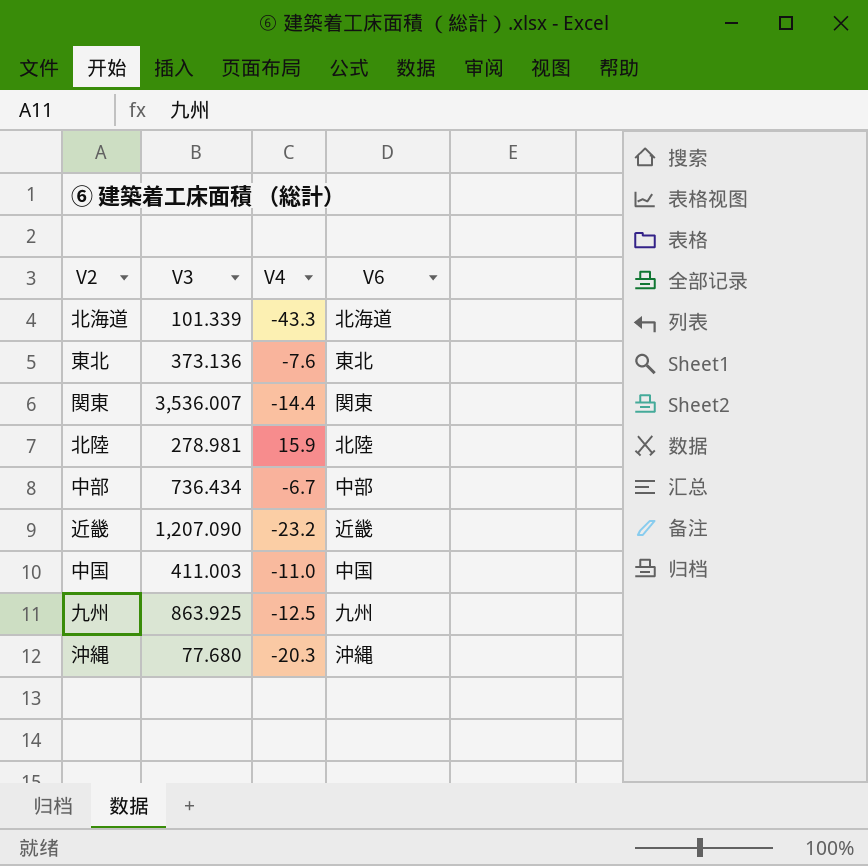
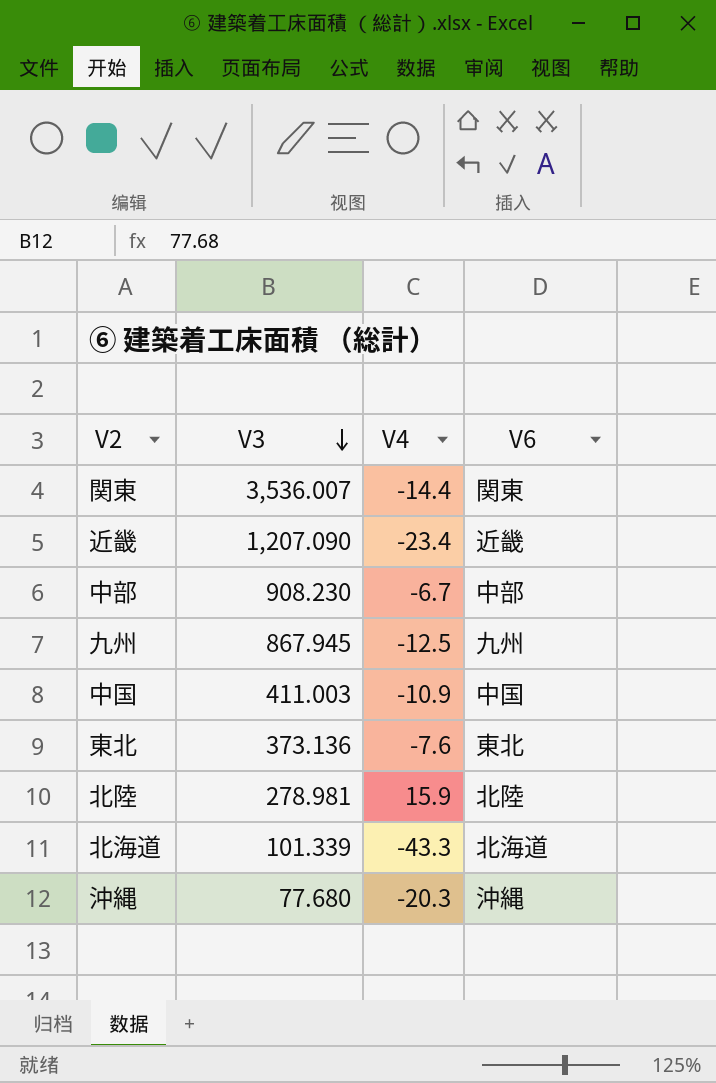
row order: none -> V3 descending
近畿 | V4: -23.2 -> -23.4
中部 | V3: 736.434 -> 908.230
九州 | V3: 863.925 -> 867.945
中国 | V4: -11.0 -> -10.9

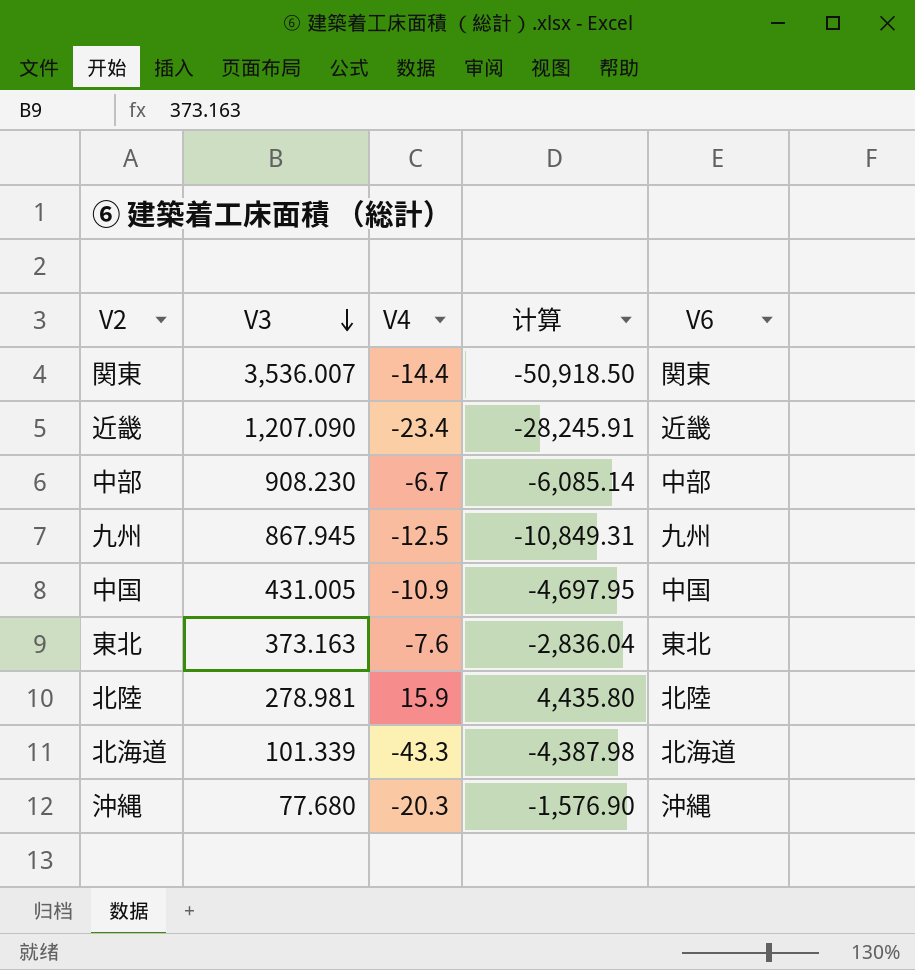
column 计算 | formula: none -> [V3] * [V4]
中国 | V3: 411.003 -> 431.005
東北 | V3: 373.136 -> 373.163

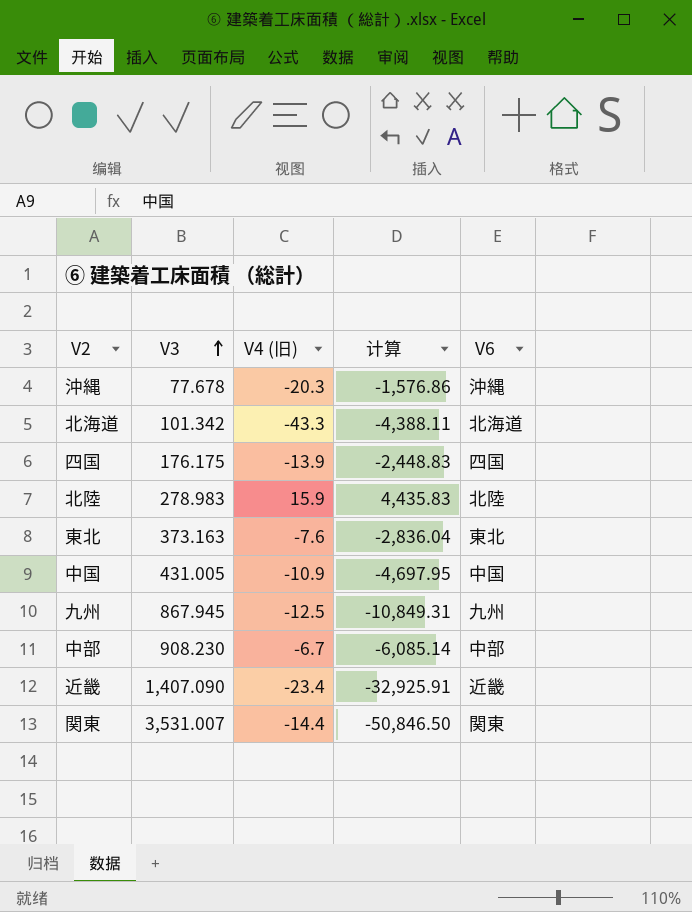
row order: V3 descending -> V3 ascending
column name: V4 -> V4 (旧)
沖縄 | V3: 77.680 -> 77.678
沖縄 | 计算: -1,576.90 -> -1,576.86
北海道 | V3: 101.339 -> 101.342
北海道 | 计算: -4,387.98 -> -4,388.11
row 四国: none -> 176.175 | -13.9 | -2,448.83 | 四国
北陸 | V3: 278.981 -> 278.983
北陸 | 计算: 4,435.80 -> 4,435.83
近畿 | V3: 1,207.090 -> 1,407.090
近畿 | 计算: -28,245.91 -> -32,925.91
関東 | V3: 3,536.007 -> 3,531.007
関東 | 计算: -50,918.50 -> -50,846.50

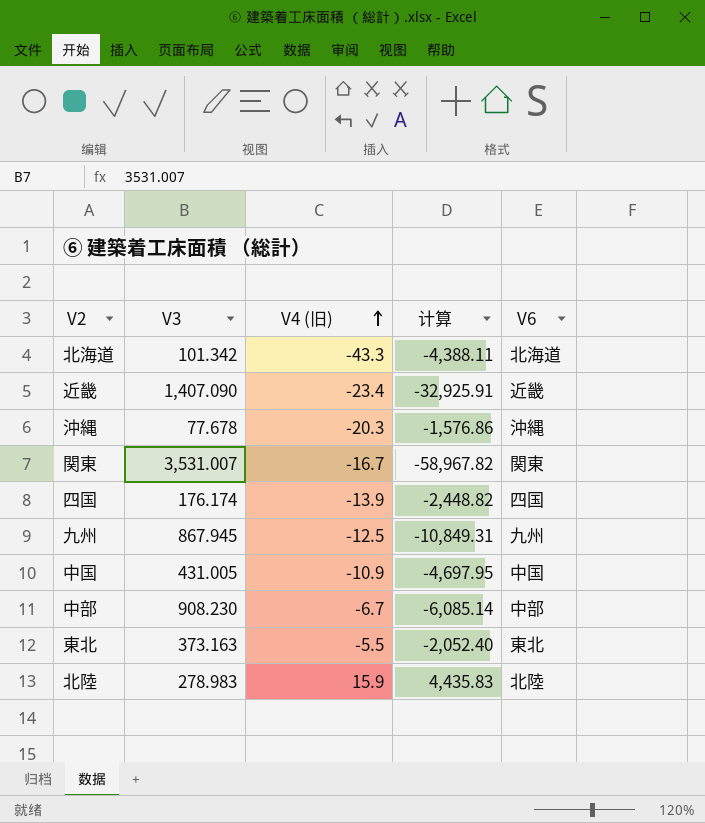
row order: V3 ascending -> V4 (旧) ascending
関東 | V4 (旧): -14.4 -> -16.7
関東 | 计算: -50,846.50 -> -58,967.82
四国 | V3: 176.175 -> 176.174
四国 | 计算: -2,448.83 -> -2,448.82
東北 | V4 (旧): -7.6 -> -5.5
東北 | 计算: -2,836.04 -> -2,052.40

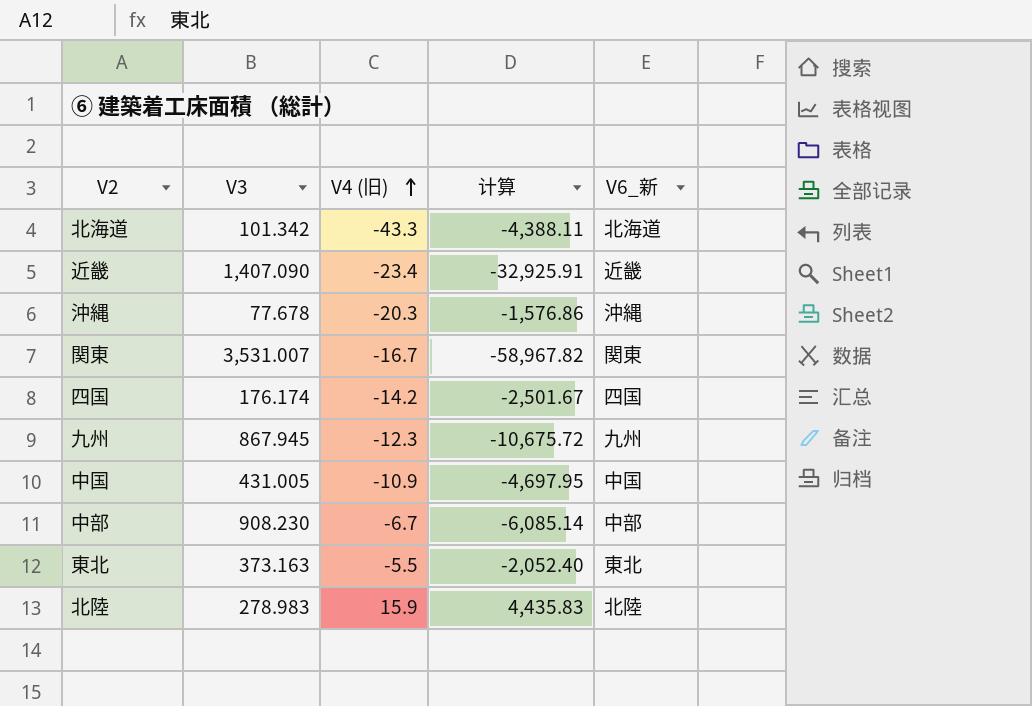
column name: V6 -> V6_新
四国 | V4 (旧): -13.9 -> -14.2
四国 | 计算: -2,448.82 -> -2,501.67
九州 | V4 (旧): -12.5 -> -12.3
九州 | 计算: -10,849.31 -> -10,675.72

